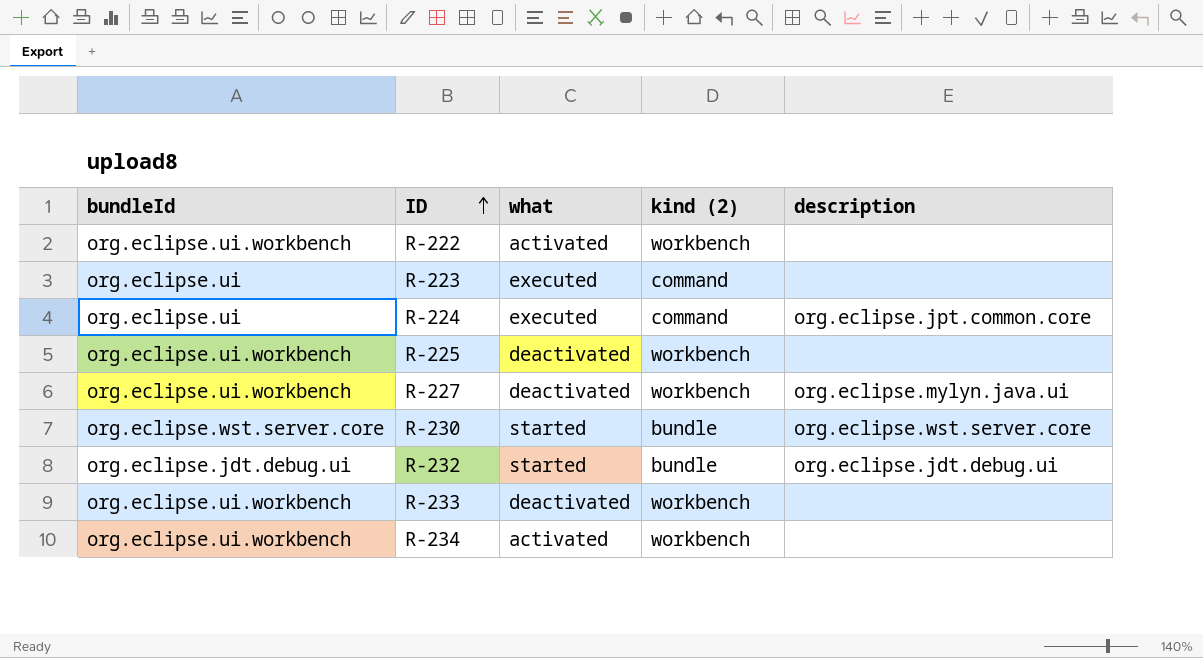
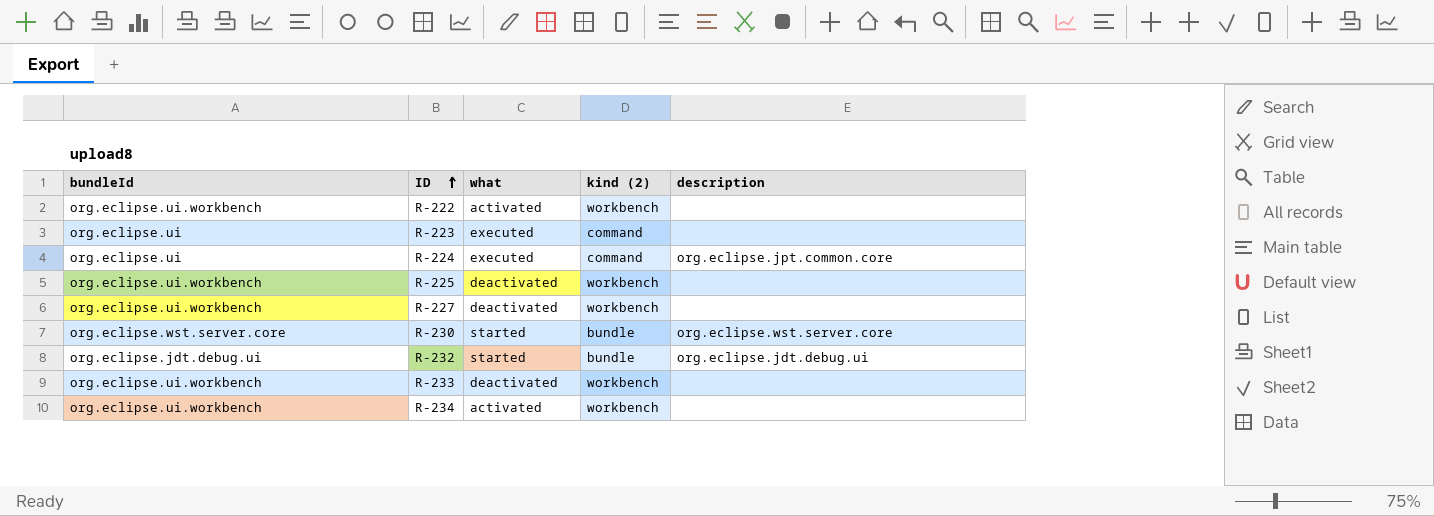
R-227 | description: org.eclipse.mylyn.java.ui -> none

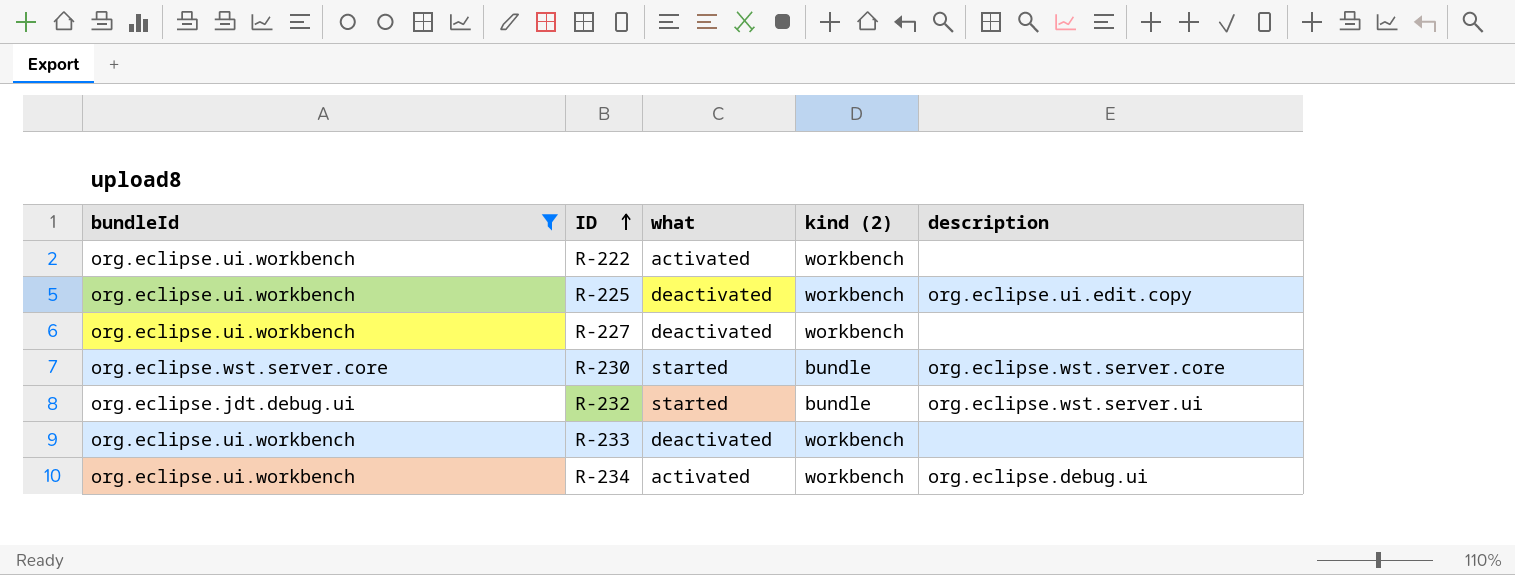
filter: none -> bundleId != org.eclipse.ui
R-225 | description: none -> org.eclipse.ui.edit.copy
R-232 | description: org.eclipse.jdt.debug.ui -> org.eclipse.wst.server.ui
R-234 | description: none -> org.eclipse.debug.ui

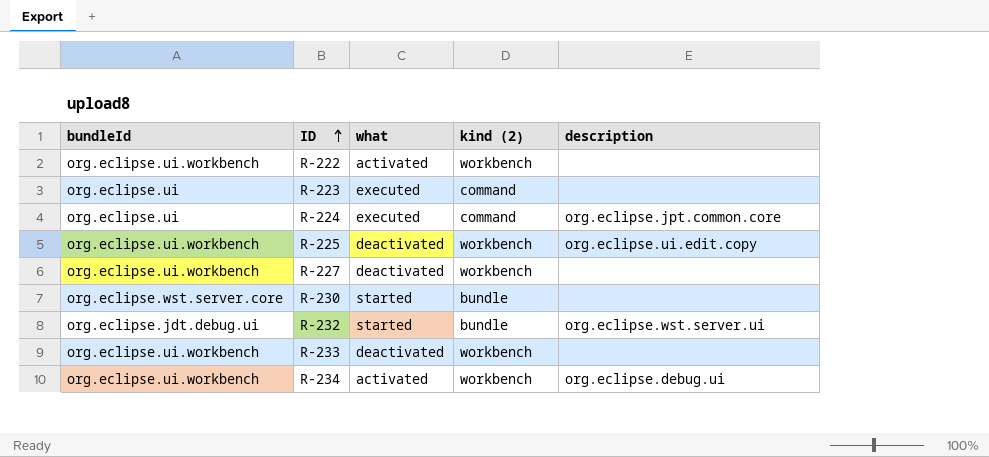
filter: bundleId != org.eclipse.ui -> none
R-230 | description: org.eclipse.wst.server.core -> none

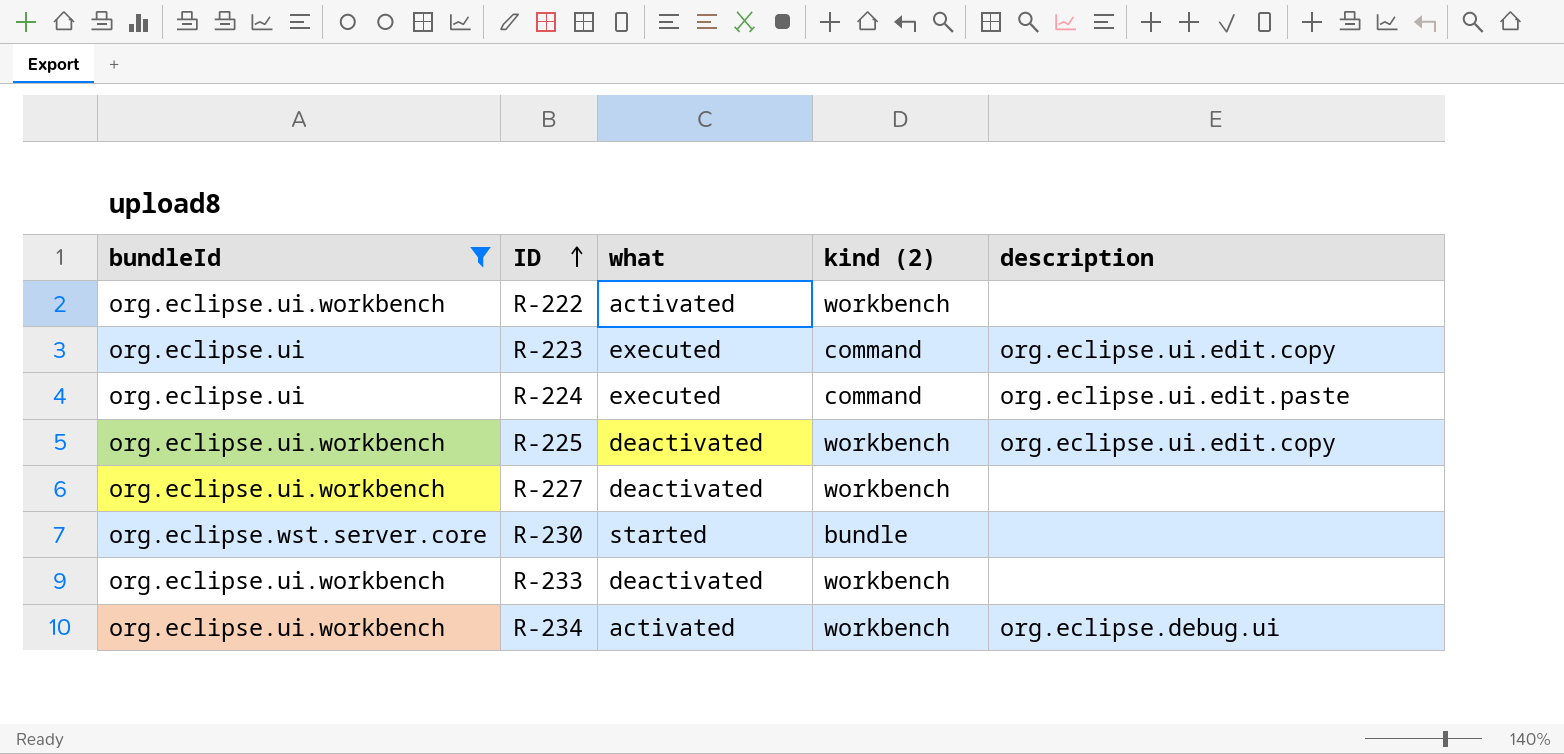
filter: none -> bundleId != org.eclipse.jdt.debug.ui
R-223 | description: none -> org.eclipse.ui.edit.copy
R-224 | description: org.eclipse.jpt.common.core -> org.eclipse.ui.edit.paste

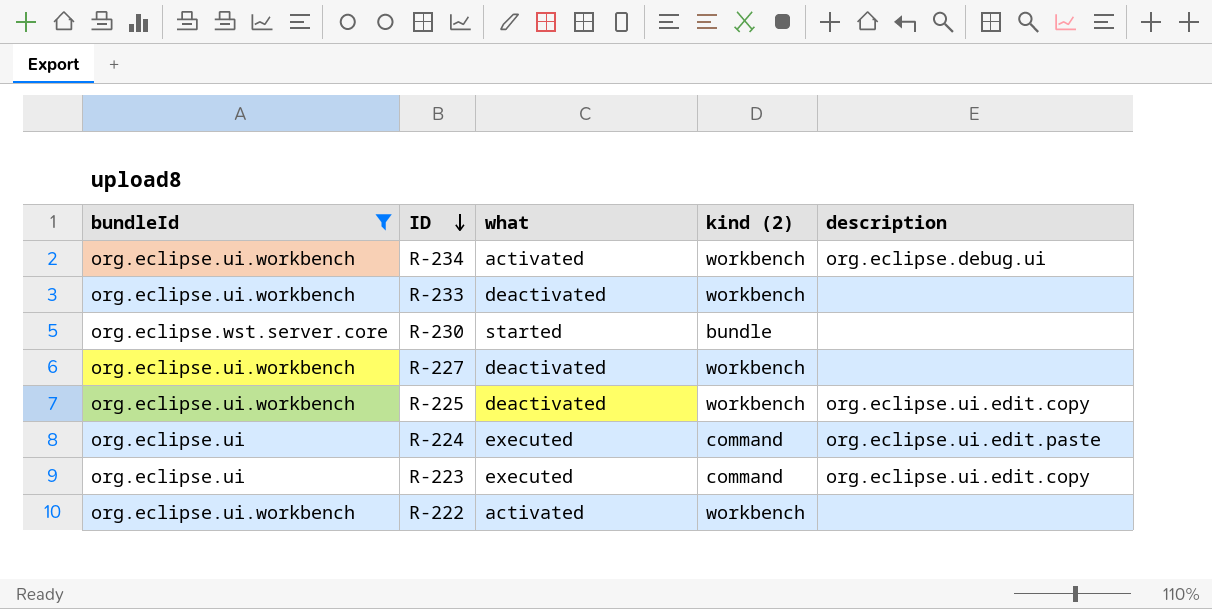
row order: ID ascending -> ID descending

